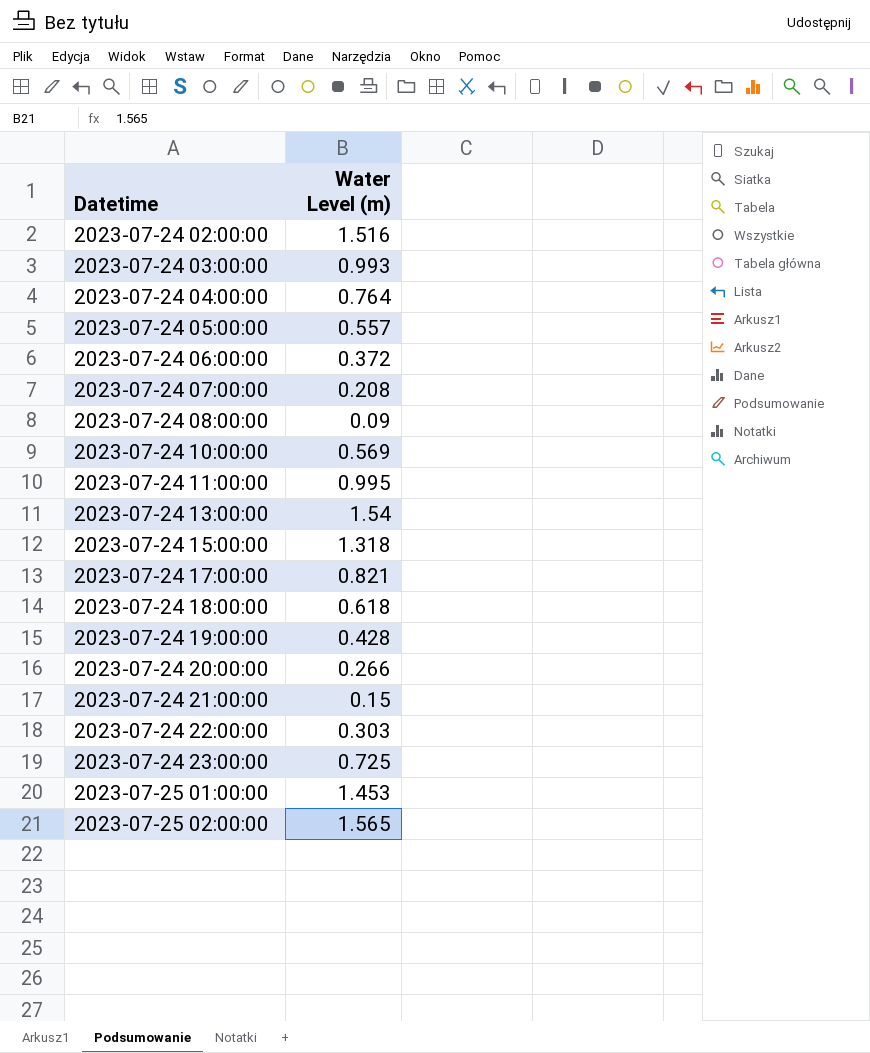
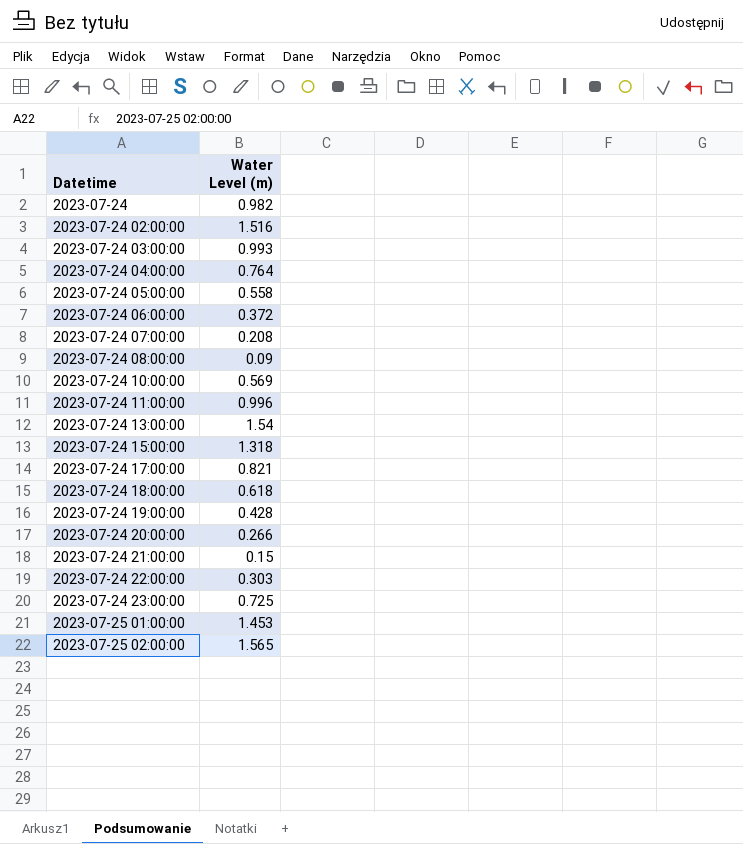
row 2023-07-24: none -> 0.982
2023-07-24 05:00:00 | Water Level (m): 0.557 -> 0.558
2023-07-24 11:00:00 | Water Level (m): 0.995 -> 0.996

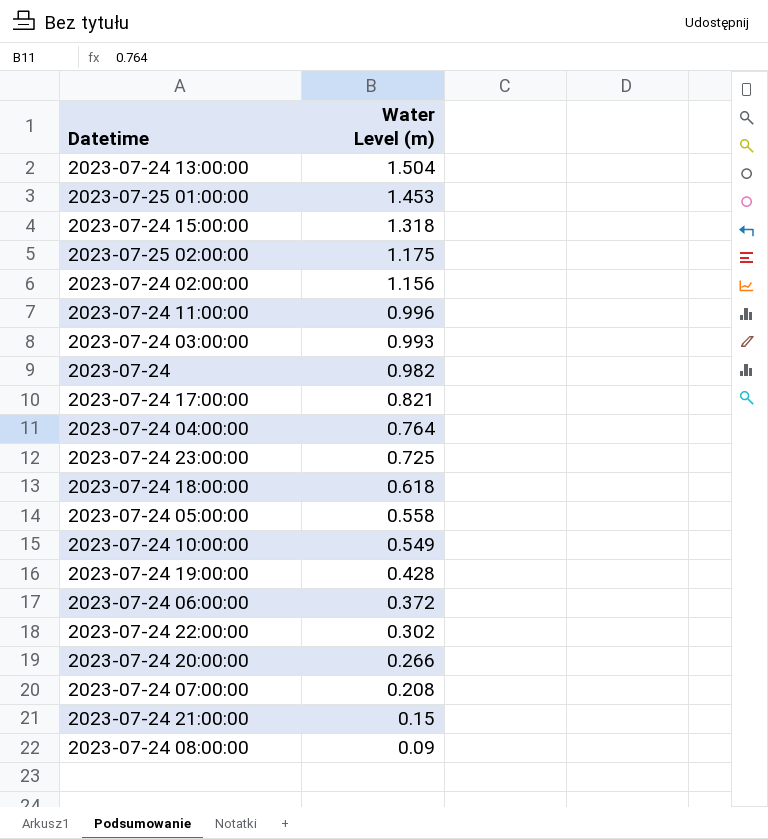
row order: Datetime ascending -> Water Level (m) descending
2023-07-24 13:00:00 | Water Level (m): 1.54 -> 1.504
2023-07-25 02:00:00 | Water Level (m): 1.565 -> 1.175
2023-07-24 02:00:00 | Water Level (m): 1.516 -> 1.156
2023-07-24 10:00:00 | Water Level (m): 0.569 -> 0.549
2023-07-24 22:00:00 | Water Level (m): 0.303 -> 0.302

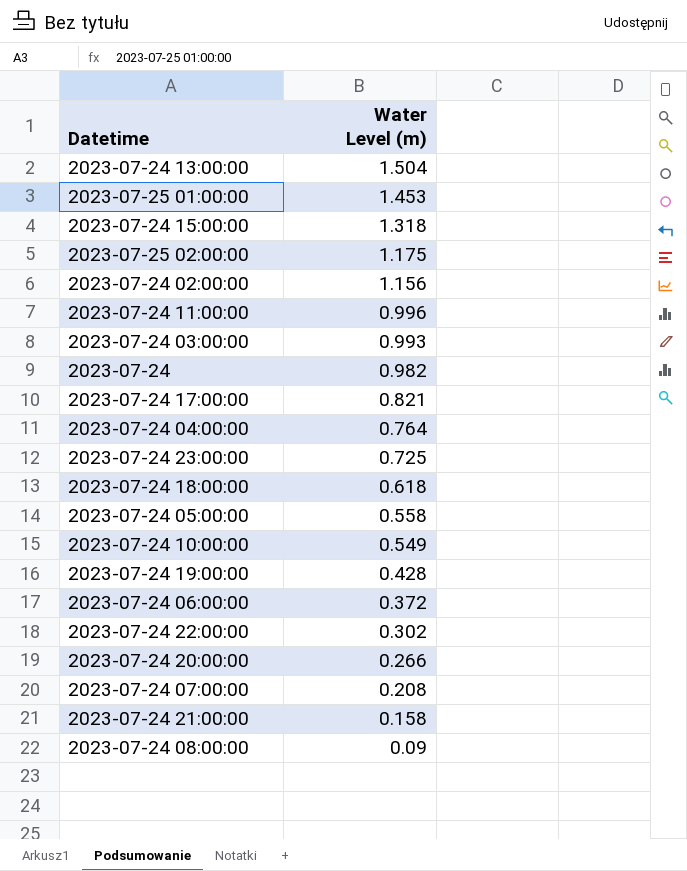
2023-07-24 21:00:00 | Water Level (m): 0.15 -> 0.158

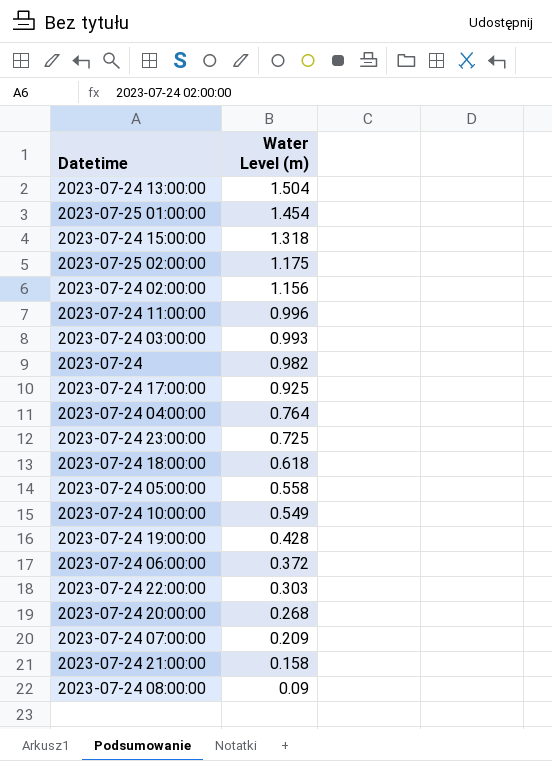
2023-07-25 01:00:00 | Water Level (m): 1.453 -> 1.454
2023-07-24 17:00:00 | Water Level (m): 0.821 -> 0.925
2023-07-24 22:00:00 | Water Level (m): 0.302 -> 0.303
2023-07-24 20:00:00 | Water Level (m): 0.266 -> 0.268
2023-07-24 07:00:00 | Water Level (m): 0.208 -> 0.209

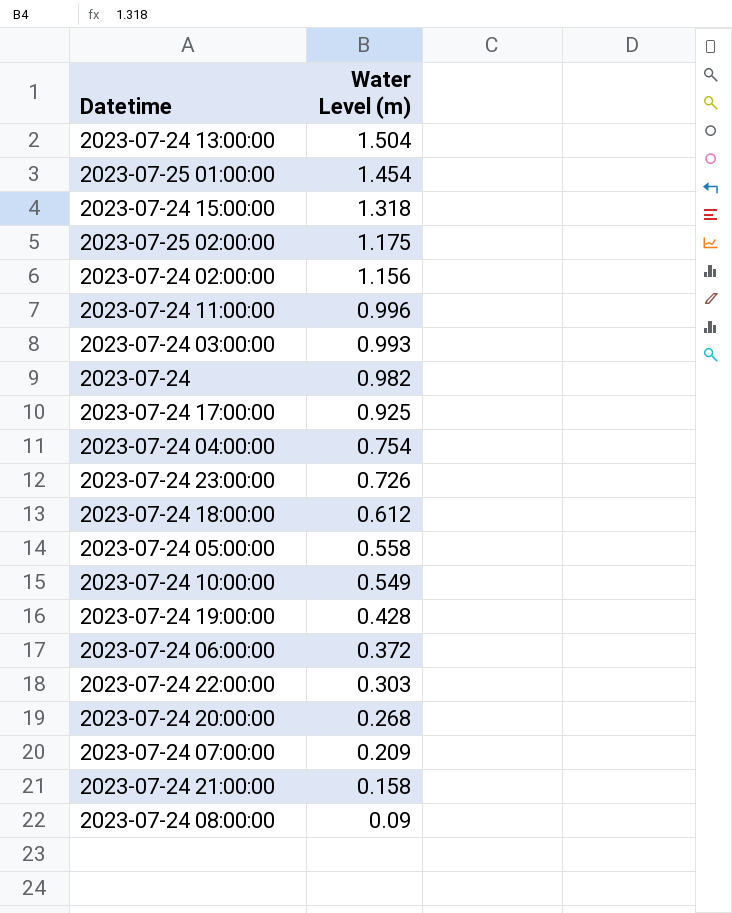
2023-07-24 04:00:00 | Water Level (m): 0.764 -> 0.754
2023-07-24 23:00:00 | Water Level (m): 0.725 -> 0.726
2023-07-24 18:00:00 | Water Level (m): 0.618 -> 0.612

